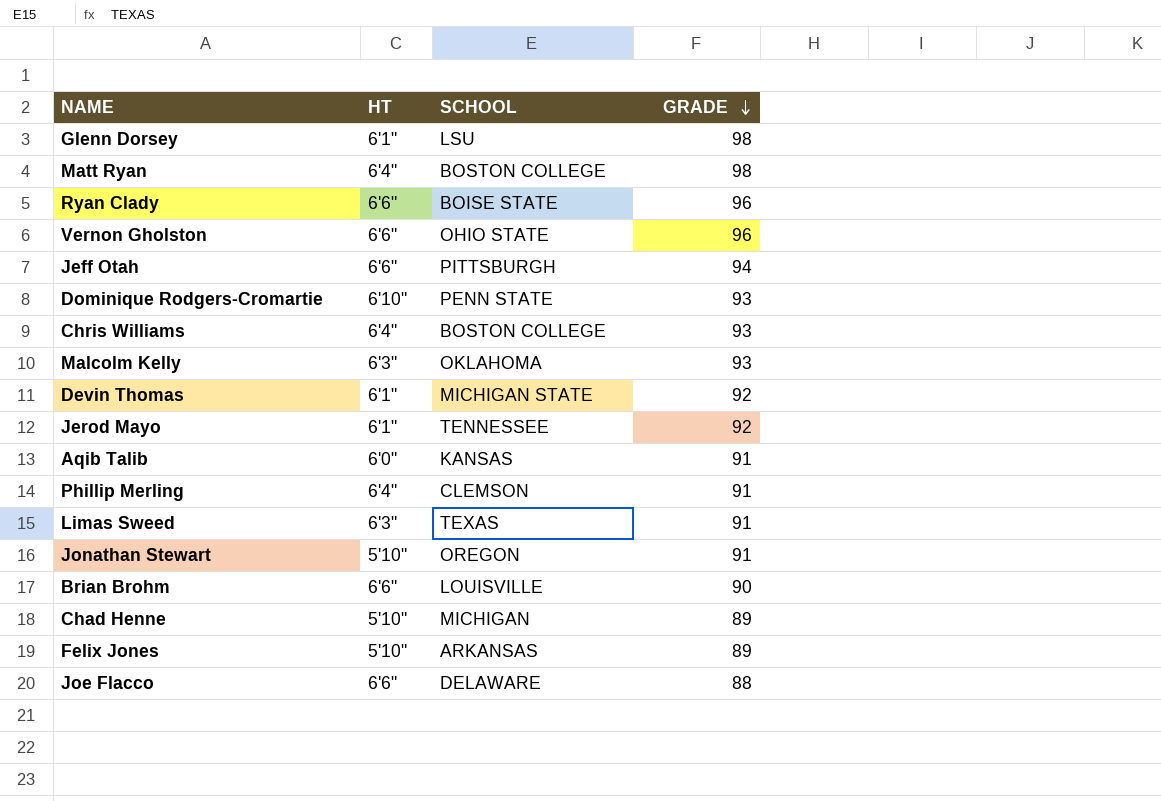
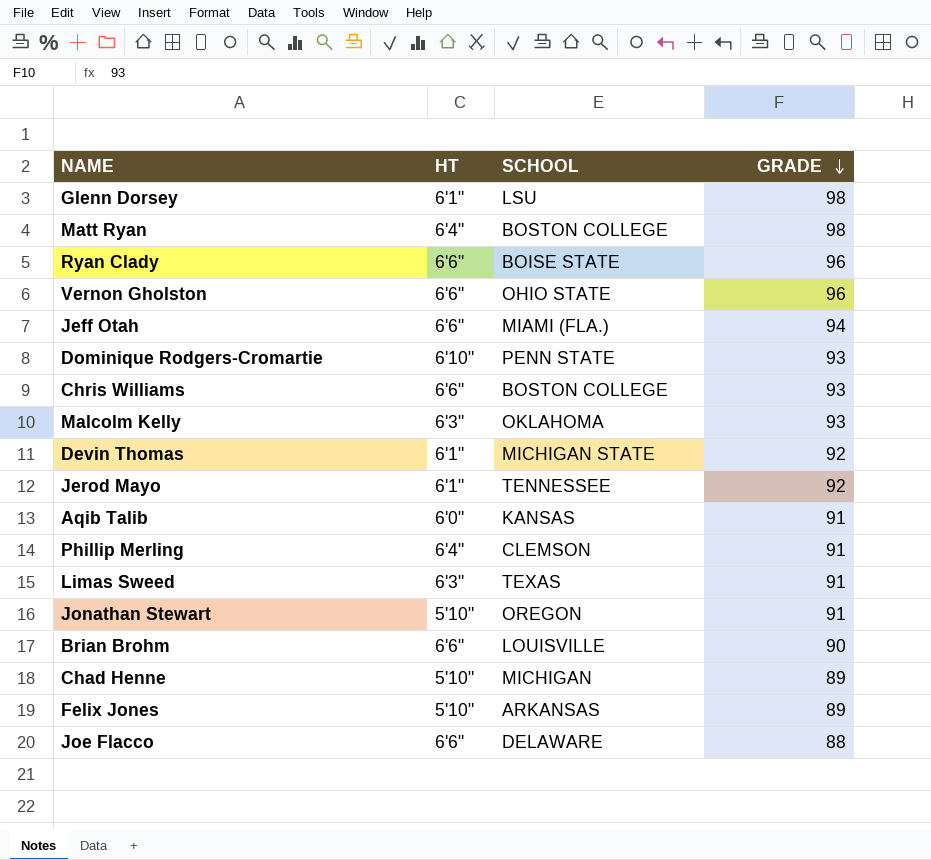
Jeff Otah | SCHOOL: PITTSBURGH -> MIAMI (FLA.)
Chris Williams | HT: 6'4" -> 6'6"

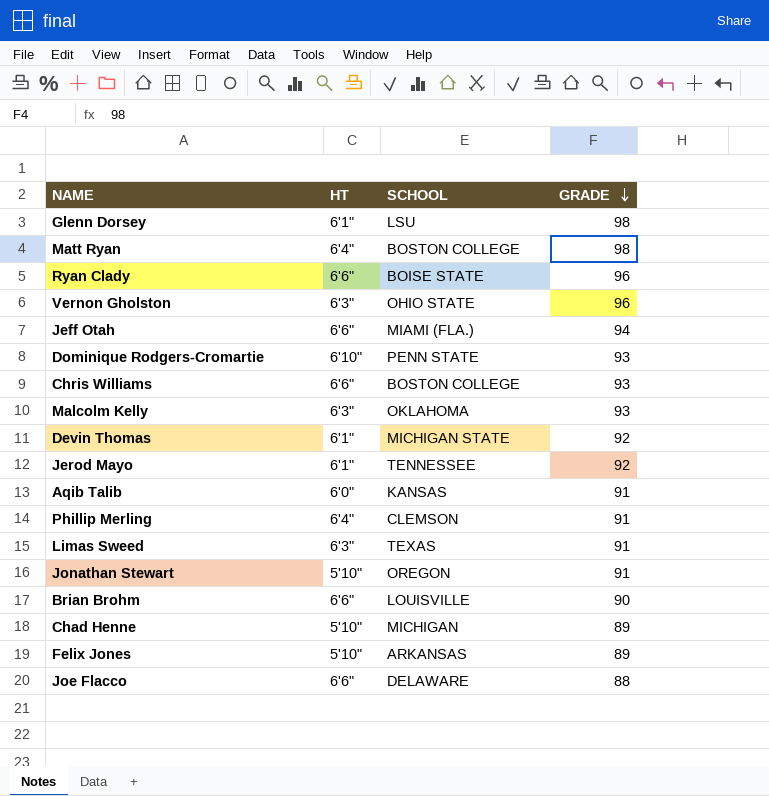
Vernon Gholston | HT: 6'6" -> 6'3"

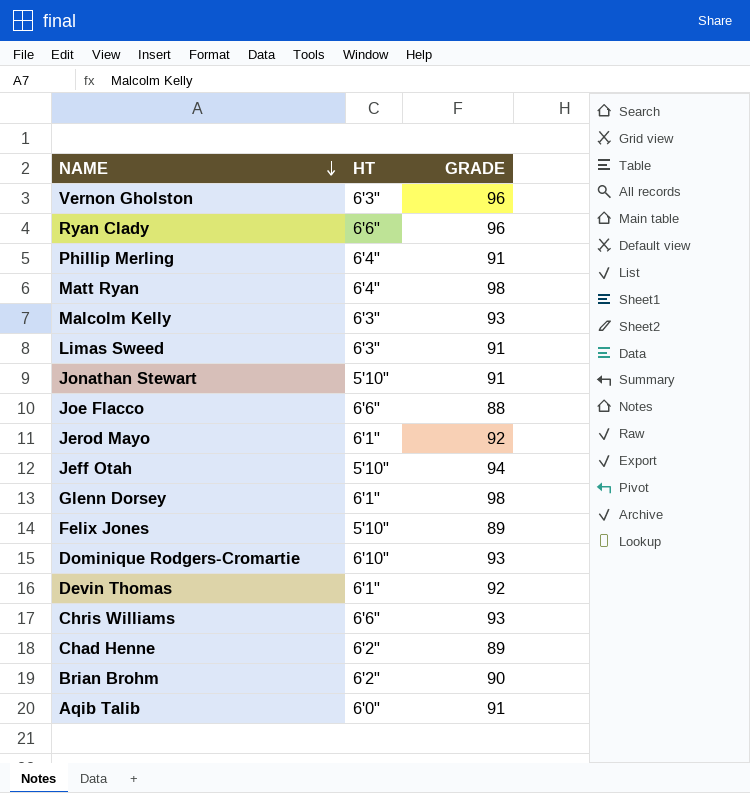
row order: GRADE descending -> NAME descending
column SCHOOL | position: 3 -> none
Jeff Otah | HT: 6'6" -> 5'10"
Chad Henne | HT: 5'10" -> 6'2"
Brian Brohm | HT: 6'6" -> 6'2"

